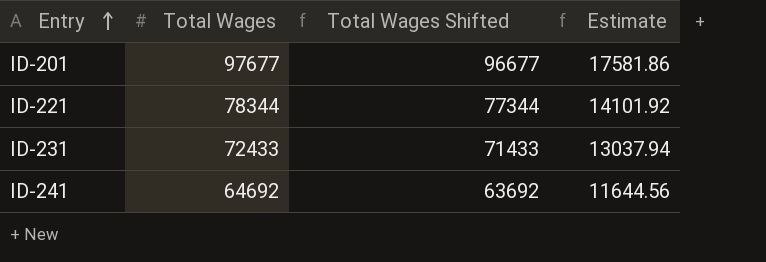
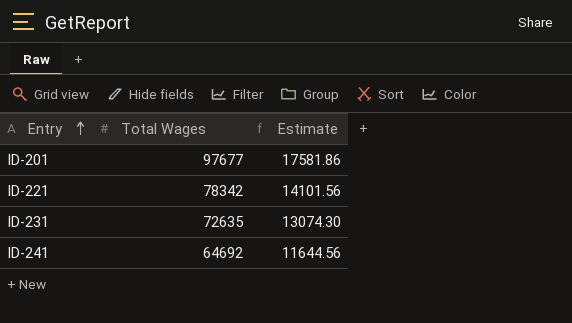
column Total Wages Shifted | formula: [Total Wages] - 1000 -> none
ID-221 | Total Wages: 78344 -> 78342
ID-221 | Estimate: 14101.92 -> 14101.56
ID-231 | Total Wages: 72433 -> 72635
ID-231 | Estimate: 13037.94 -> 13074.30

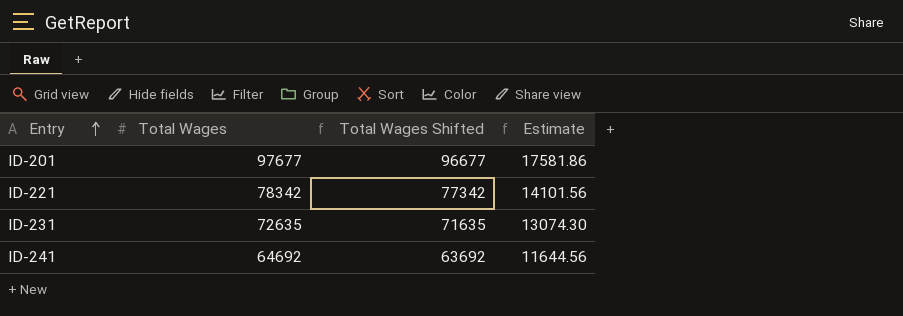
column Total Wages Shifted | formula: none -> [Total Wages] - 1000

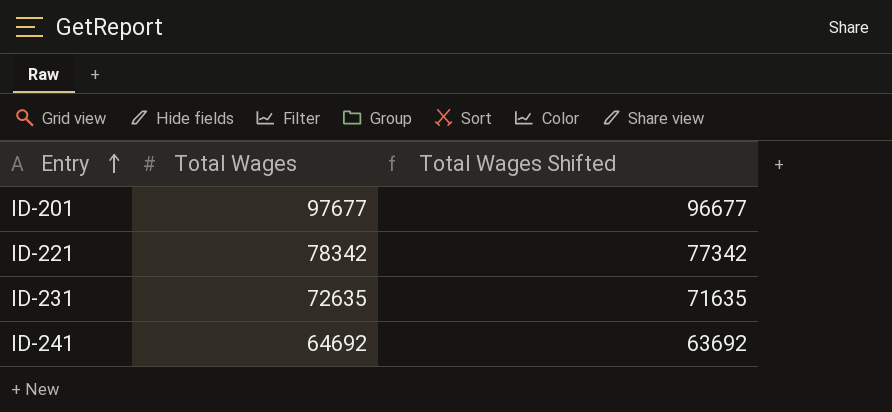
column Estimate | formula: [Total Wages] * 0.18 -> none

